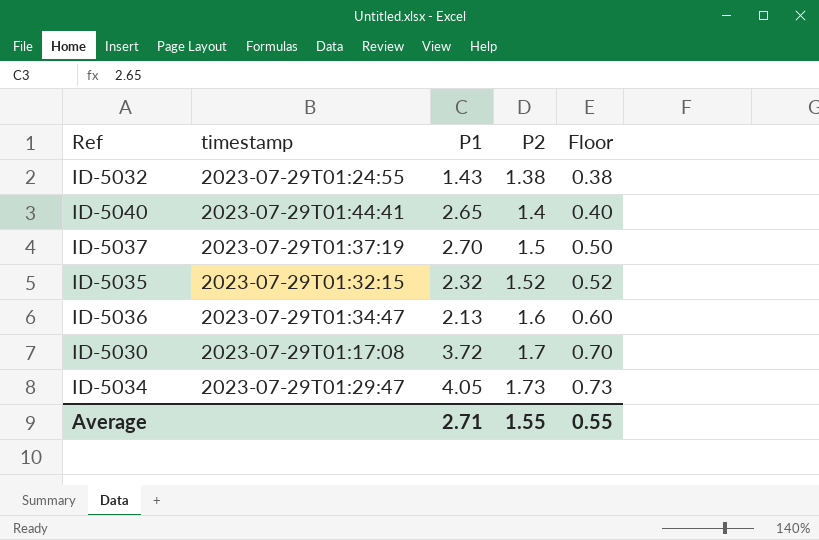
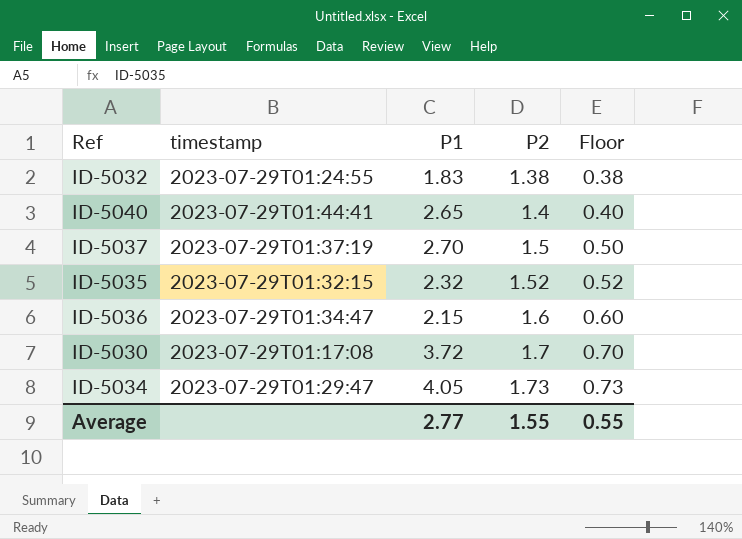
ID-5032 | P1: 1.43 -> 1.83
ID-5036 | P1: 2.13 -> 2.15
Average | P1: 2.71 -> 2.77

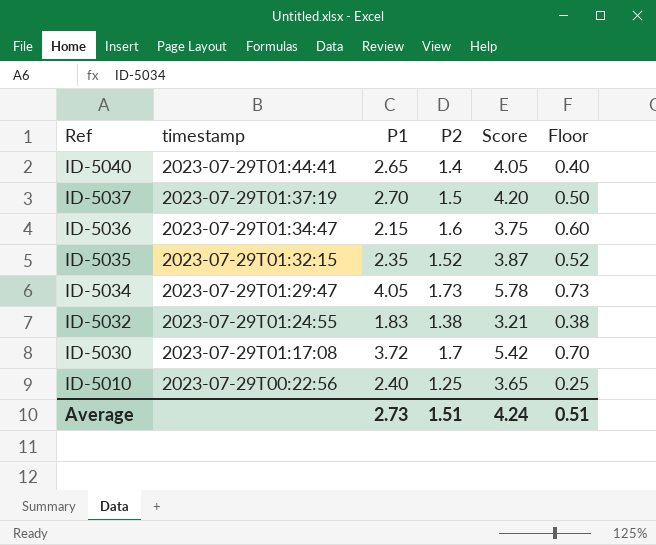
row order: P2 ascending -> Ref descending
column Score | formula: none -> [P1] + [P2]
ID-5035 | P1: 2.32 -> 2.35
row ID-5010: none -> 2023-07-29T00:22:56 | 2.40 | 1.25 | 3.65 | 0.25
Average | P1: 2.77 -> 2.73
Average | P2: 1.55 -> 1.51
Average | Floor: 0.55 -> 0.51

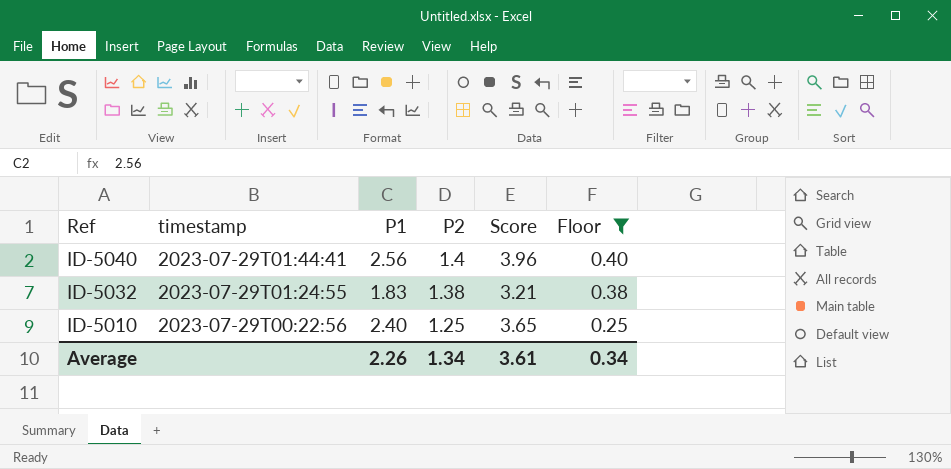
filter: none -> Floor <= 0.40
ID-5040 | P1: 2.65 -> 2.56
ID-5040 | Score: 4.05 -> 3.96
Average | P1: 2.73 -> 2.26
Average | P2: 1.51 -> 1.34
Average | Score: 4.24 -> 3.61
Average | Floor: 0.51 -> 0.34

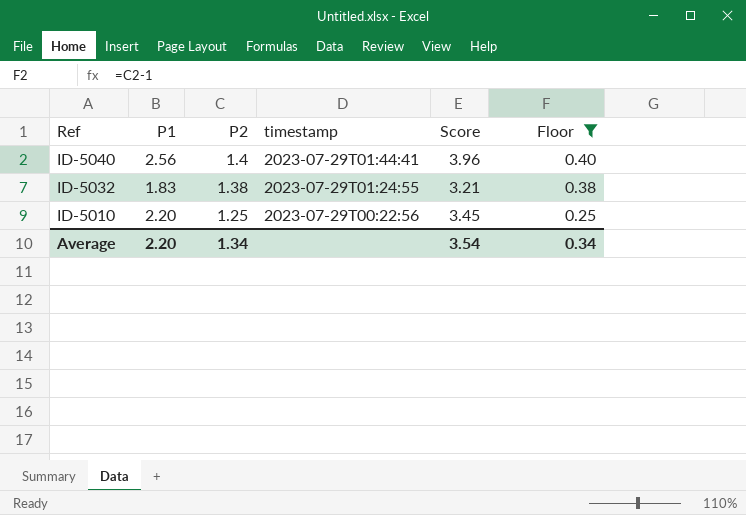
column timestamp | position: 2 -> 4
ID-5010 | P1: 2.40 -> 2.20
ID-5010 | Score: 3.65 -> 3.45
Average | P1: 2.26 -> 2.20
Average | Score: 3.61 -> 3.54

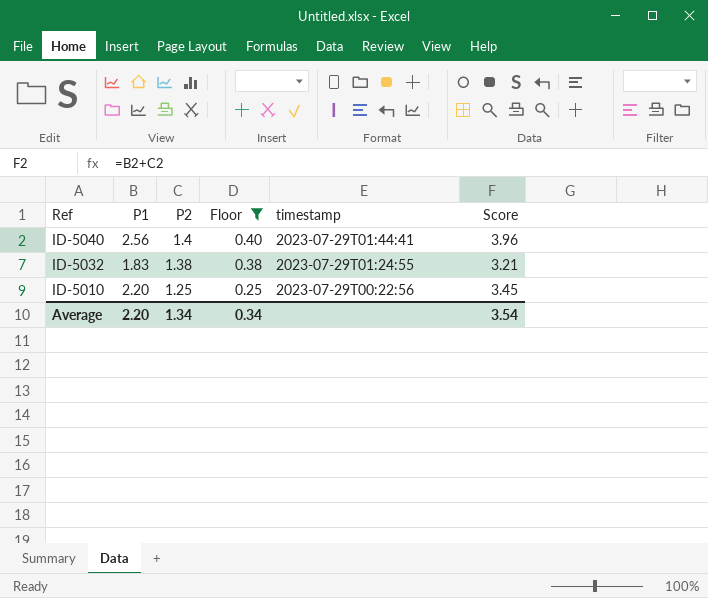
column Floor | position: 6 -> 4

